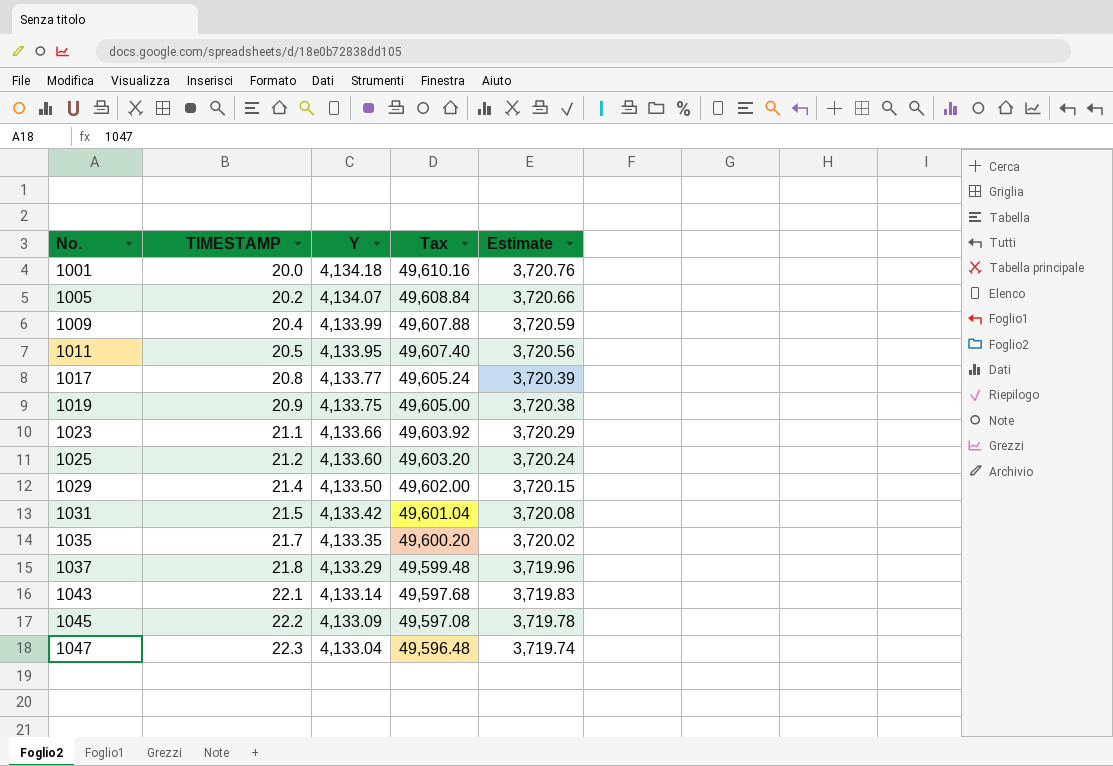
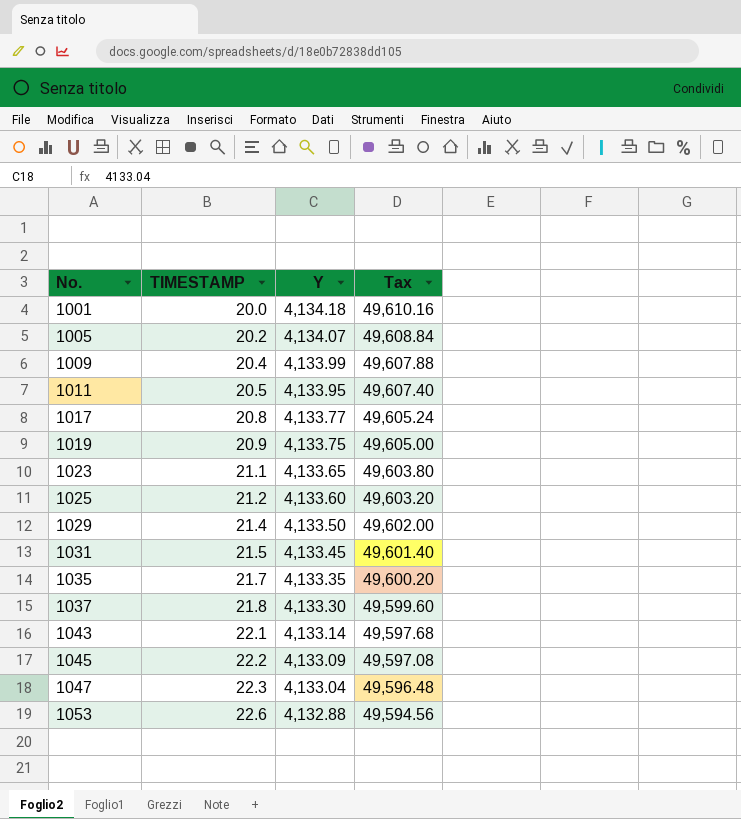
column Estimate | formula: [Y] * 0.9 -> none
1023 | Y: 4,133.66 -> 4,133.65
1023 | Tax: 49,603.92 -> 49,603.80
1031 | Y: 4,133.42 -> 4,133.45
1031 | Tax: 49,601.04 -> 49,601.40
1037 | Y: 4,133.29 -> 4,133.30
1037 | Tax: 49,599.48 -> 49,599.60
row 1053: none -> 22.6 | 4,132.88 | 49,594.56

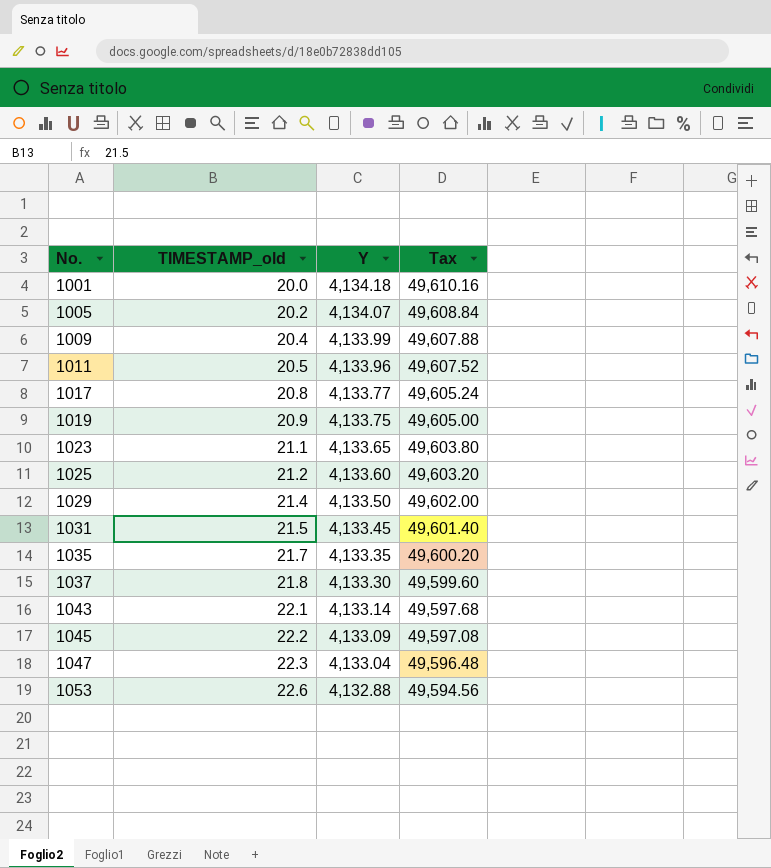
column name: TIMESTAMP -> TIMESTAMP_old
1011 | Y: 4,133.95 -> 4,133.96
1011 | Tax: 49,607.40 -> 49,607.52

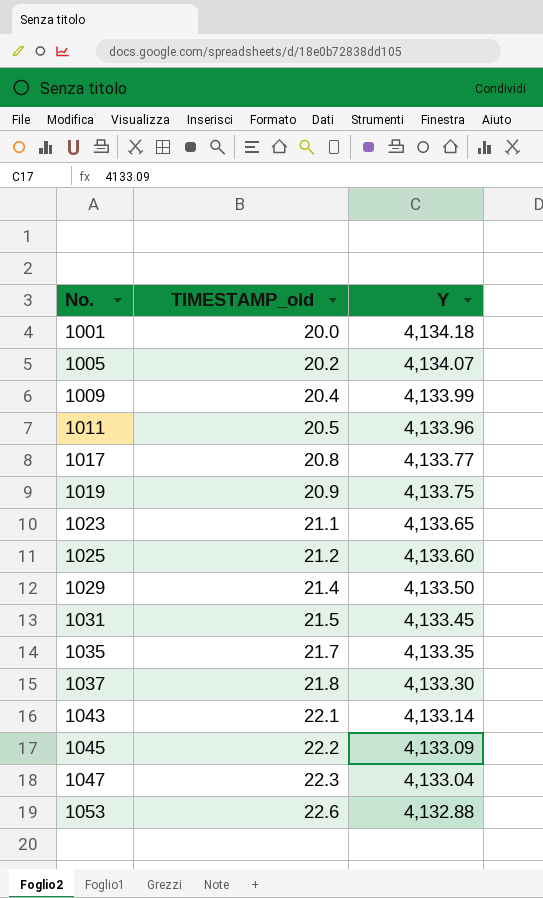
column Tax | formula: [Y] * 12 -> none

